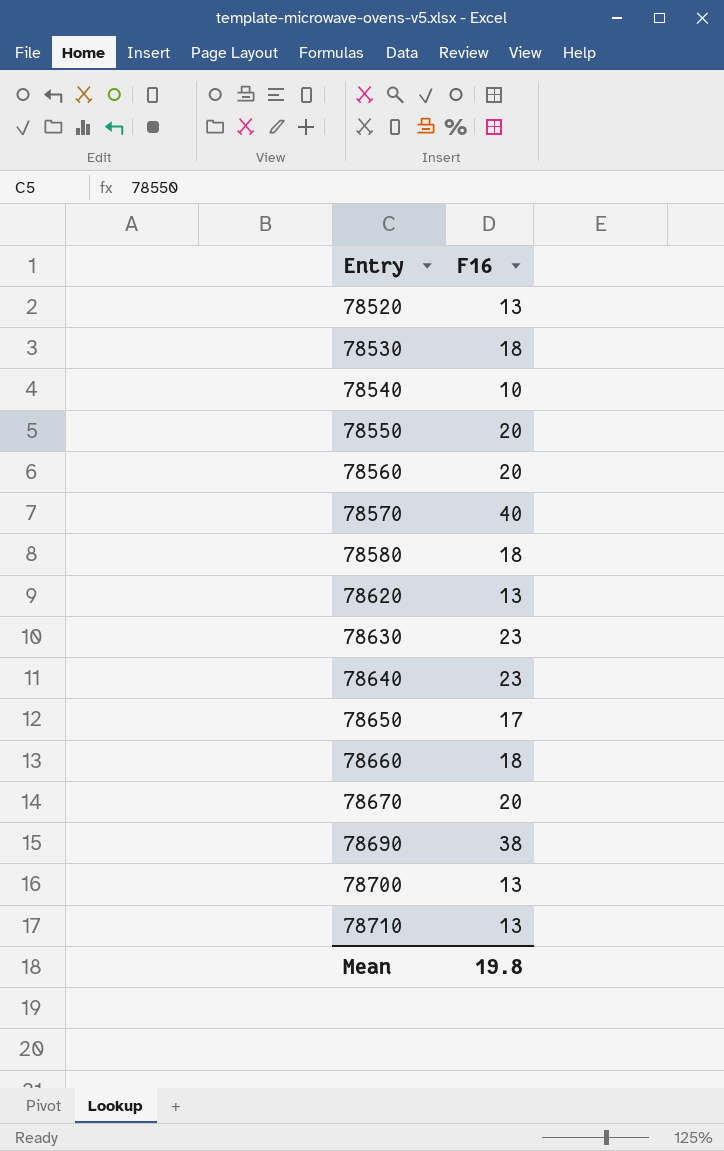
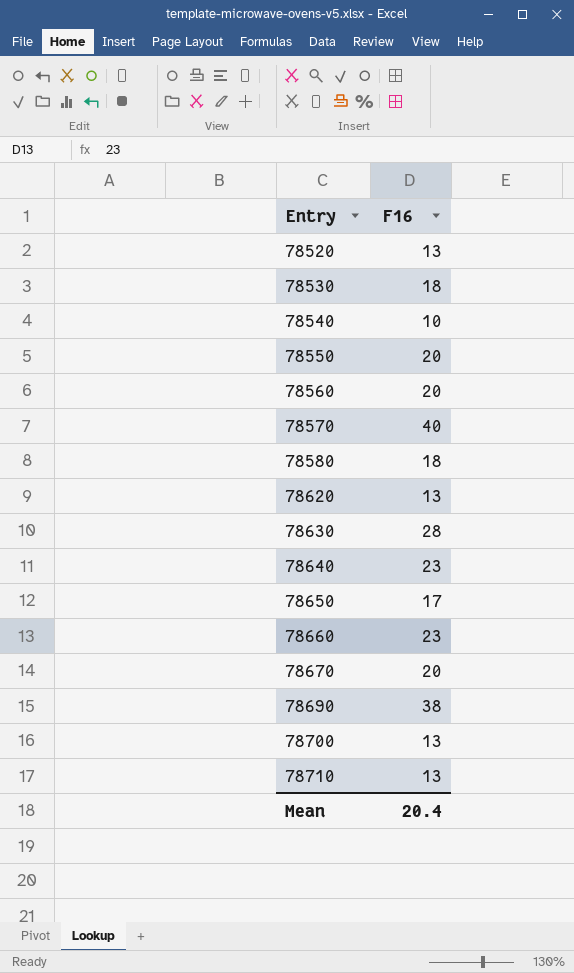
78630 | F16: 23 -> 28
78660 | F16: 18 -> 23
Mean | F16: 19.8 -> 20.4

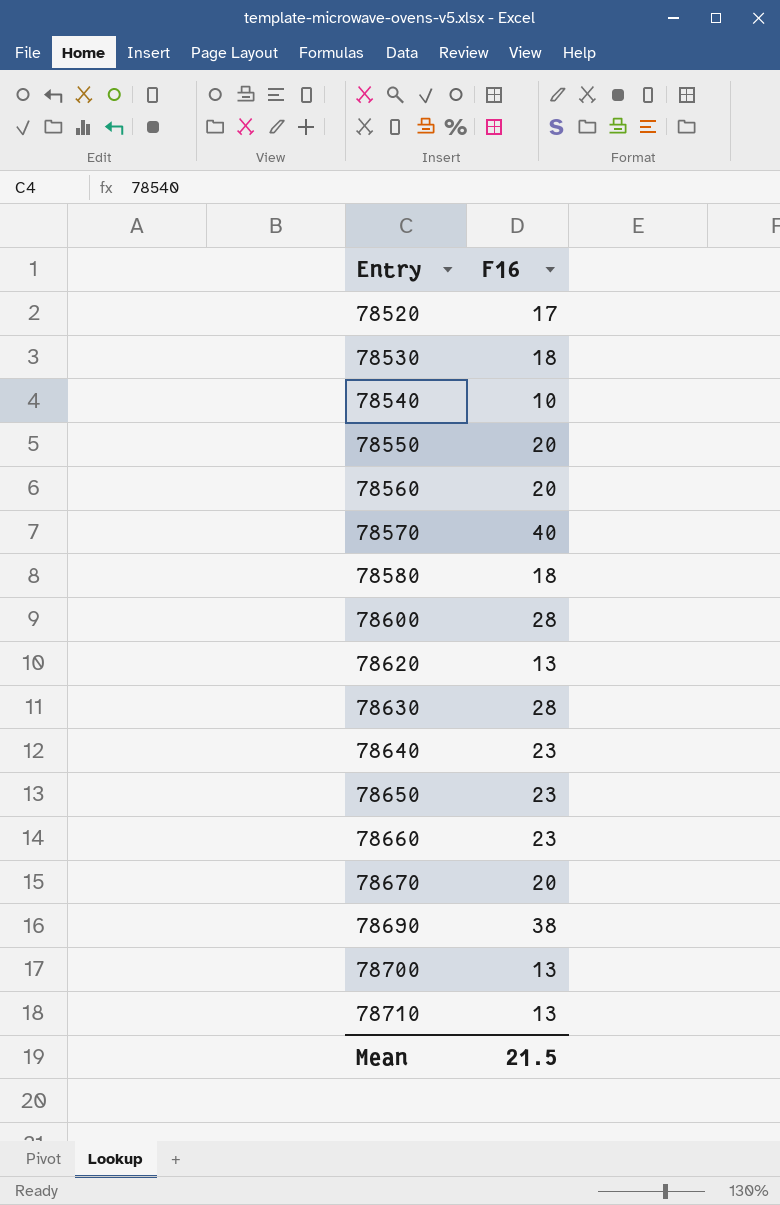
78520 | F16: 13 -> 17
row 78600: none -> 28
78650 | F16: 17 -> 23
Mean | F16: 20.4 -> 21.5

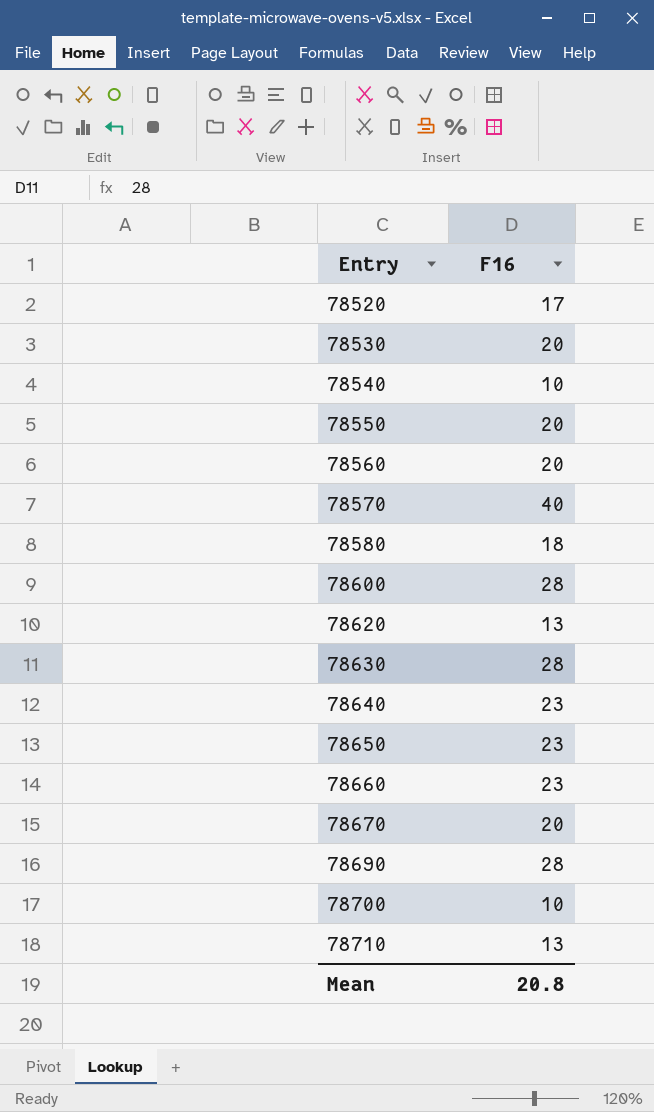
78530 | F16: 18 -> 20
78690 | F16: 38 -> 28
78700 | F16: 13 -> 10
Mean | F16: 21.5 -> 20.8

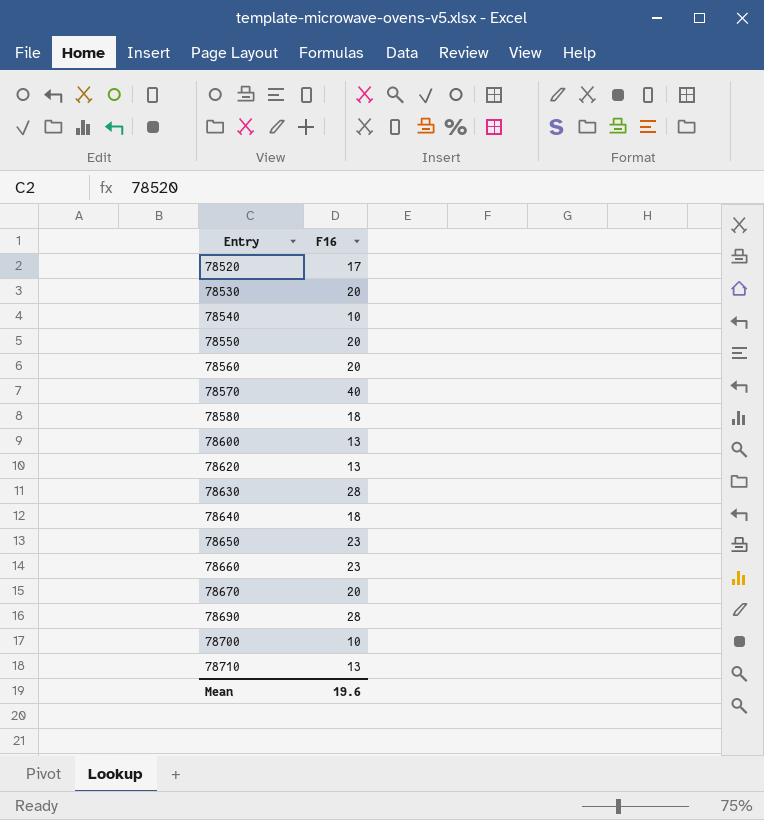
78600 | F16: 28 -> 13
78640 | F16: 23 -> 18
Mean | F16: 20.8 -> 19.6

